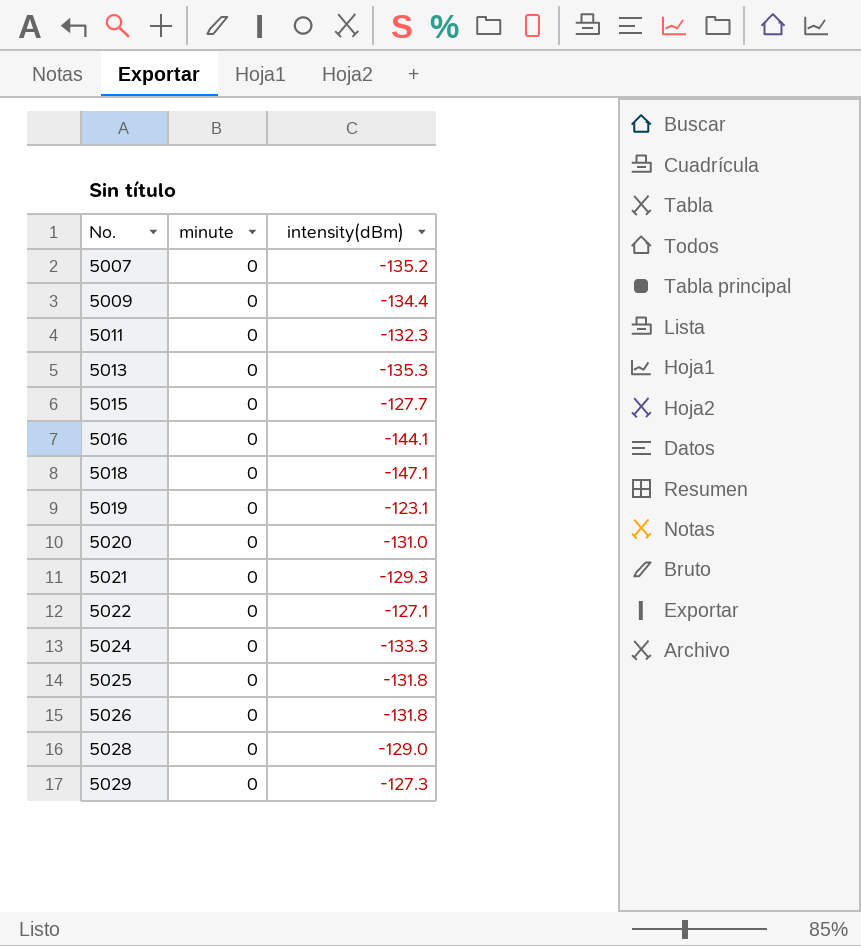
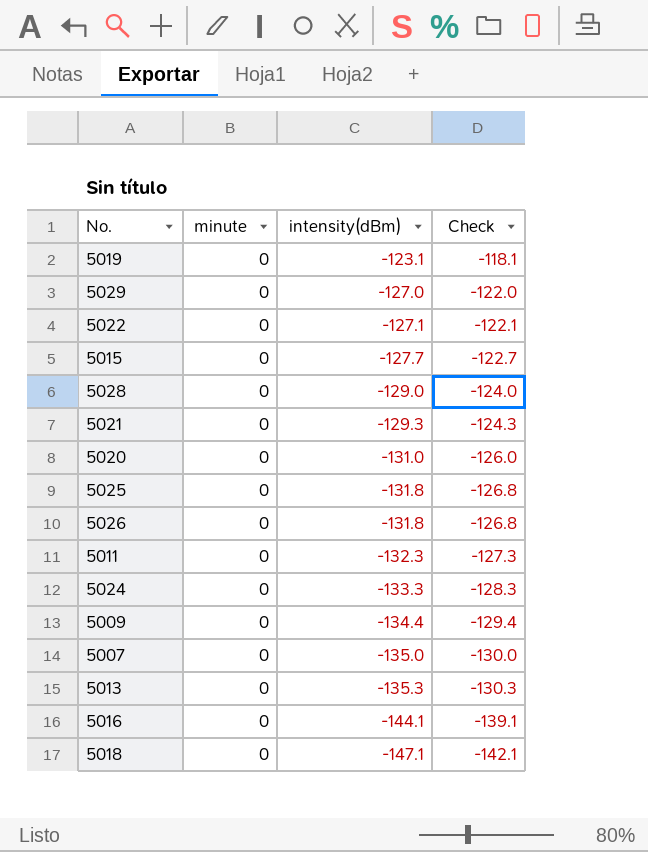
row order: No. ascending -> intensity(dBm) descending
column Check | formula: none -> [intensity(dBm)] + 5
5029 | intensity(dBm): -127.3 -> -127.0
5007 | intensity(dBm): -135.2 -> -135.0

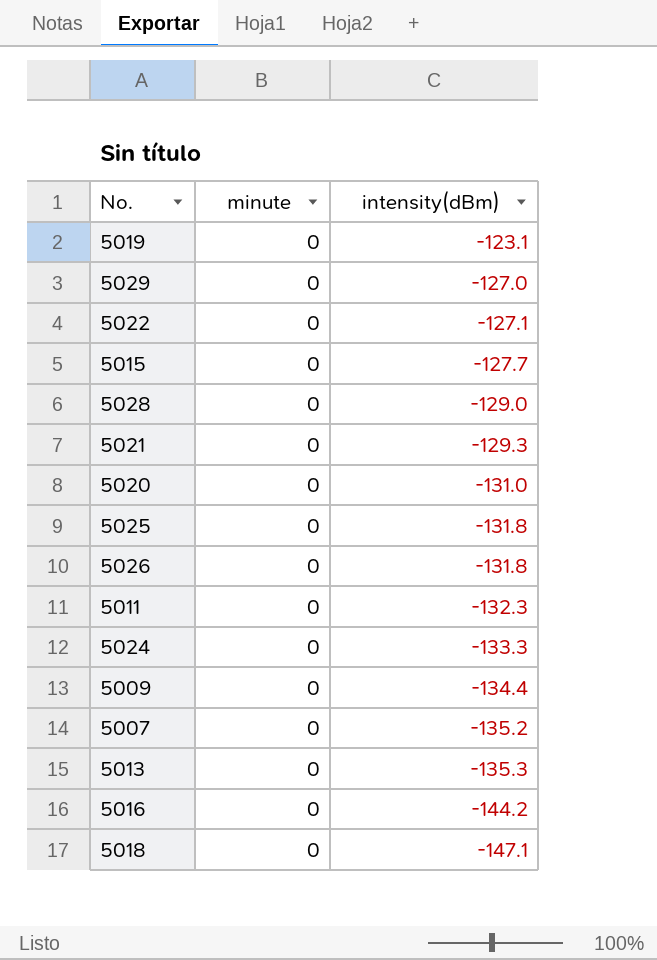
column Check | formula: [intensity(dBm)] + 5 -> none
5007 | intensity(dBm): -135.0 -> -135.2
5016 | intensity(dBm): -144.1 -> -144.2

